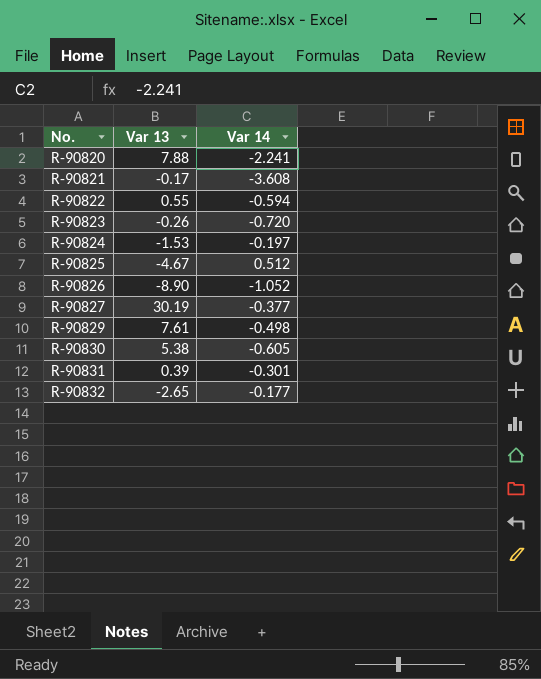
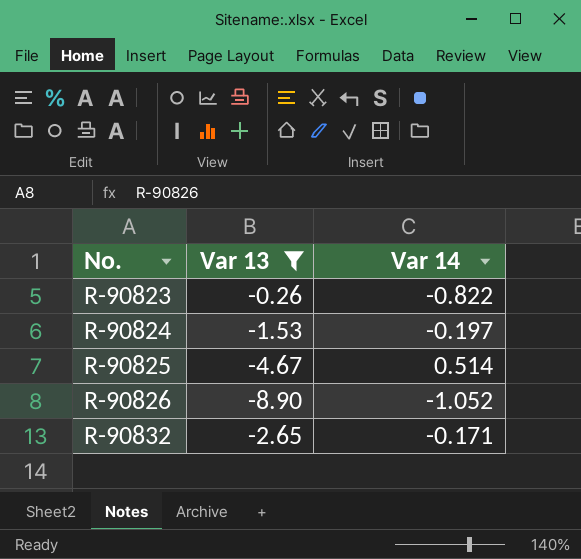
filter: none -> Var 13 <= -0.26
R-90823 | Var 14: -0.720 -> -0.822
R-90825 | Var 14: 0.512 -> 0.514
R-90832 | Var 14: -0.177 -> -0.171

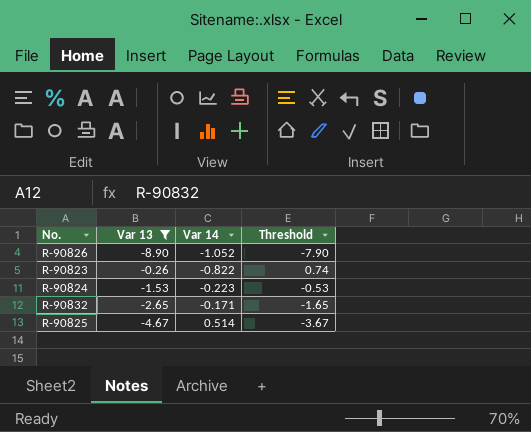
row order: No. ascending -> Var 14 ascending
column Threshold | formula: none -> [Var 13] + 1
R-90824 | Var 14: -0.197 -> -0.223

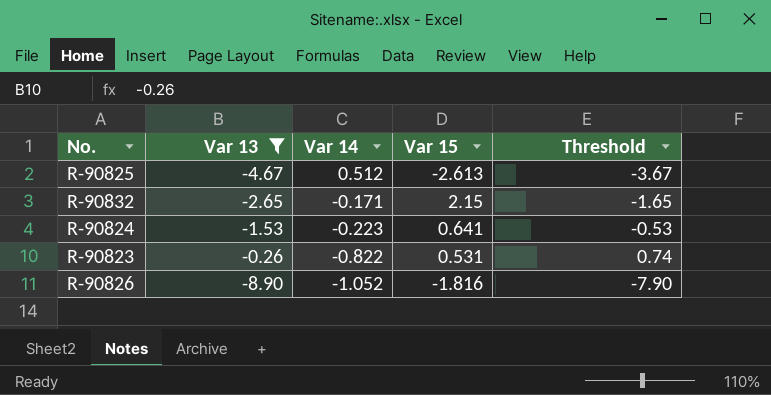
row order: Var 14 ascending -> Var 14 descending
column Var 15 | position: none -> 4
R-90825 | Var 14: 0.514 -> 0.512

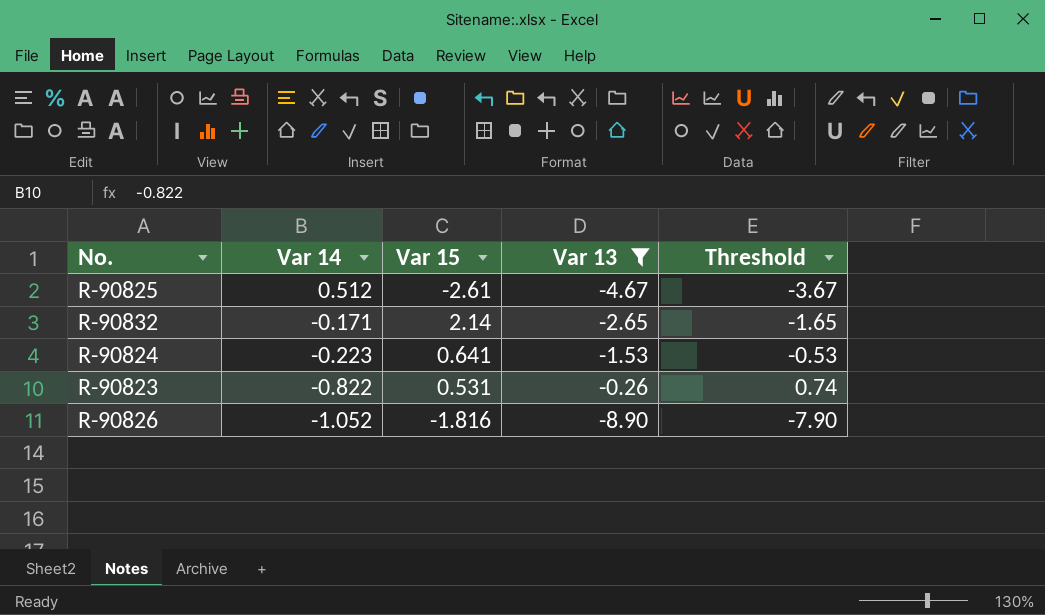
column Var 13 | position: 2 -> 4
R-90825 | Var 15: -2.613 -> -2.61
R-90832 | Var 15: 2.15 -> 2.14

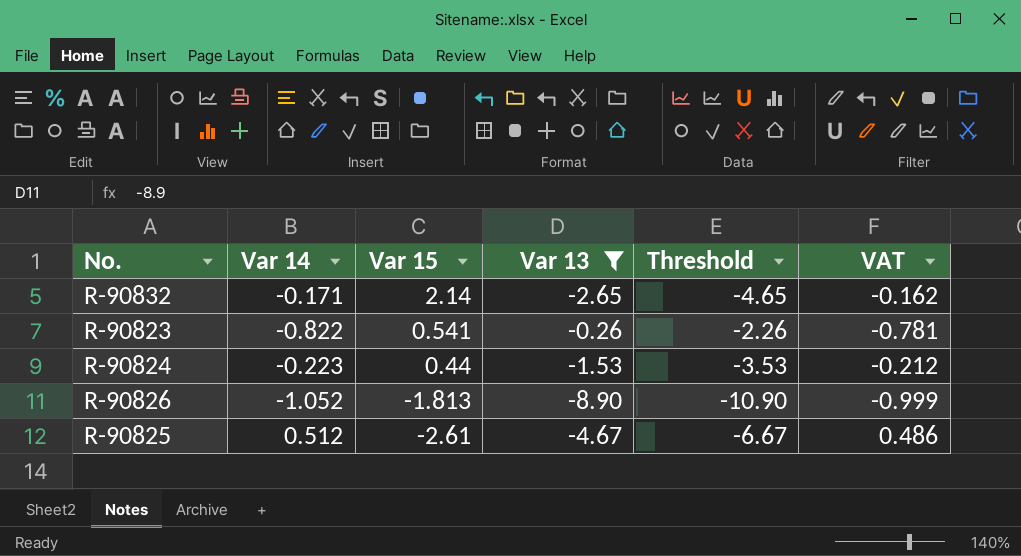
row order: Var 14 descending -> Var 15 descending
column Threshold | formula: [Var 13] + 1 -> [Var 13] - 2
column VAT | formula: none -> [Var 14] * 0.95
R-90823 | Var 15: 0.531 -> 0.541
R-90824 | Var 15: 0.641 -> 0.44
R-90826 | Var 15: -1.816 -> -1.813

